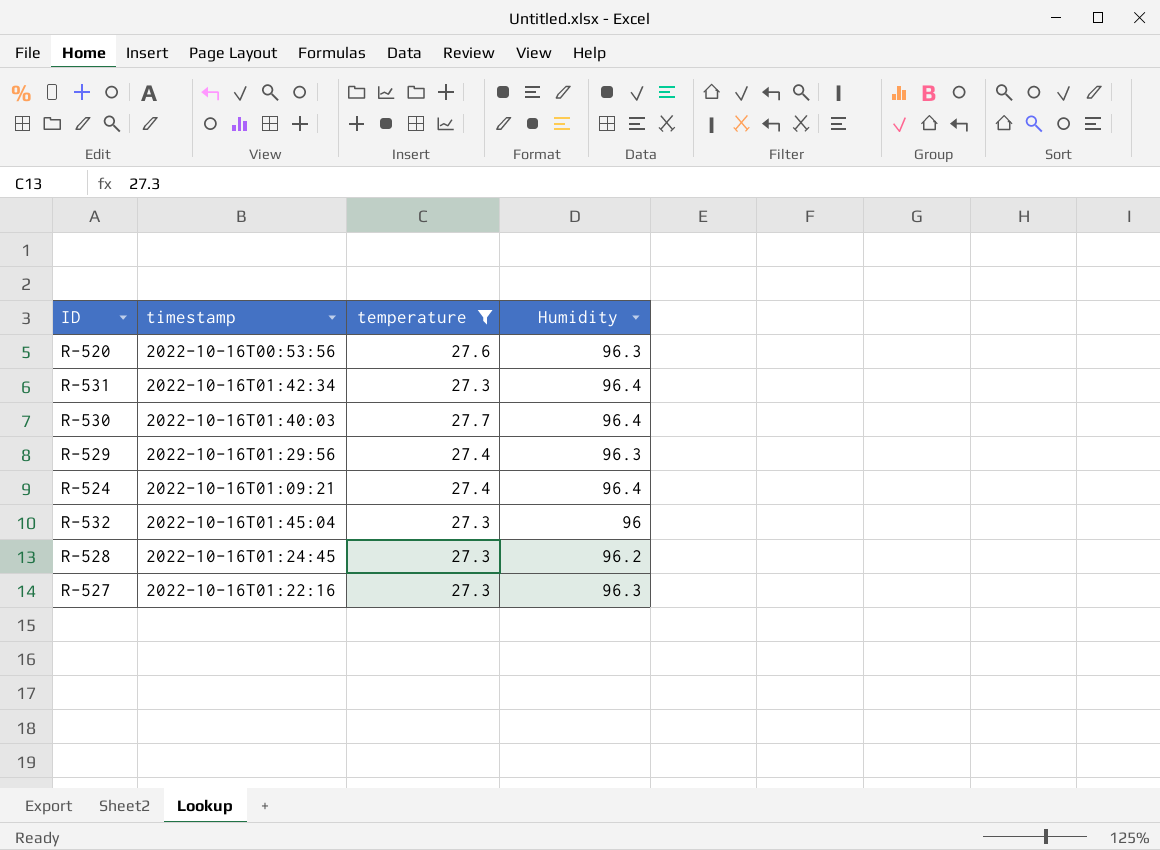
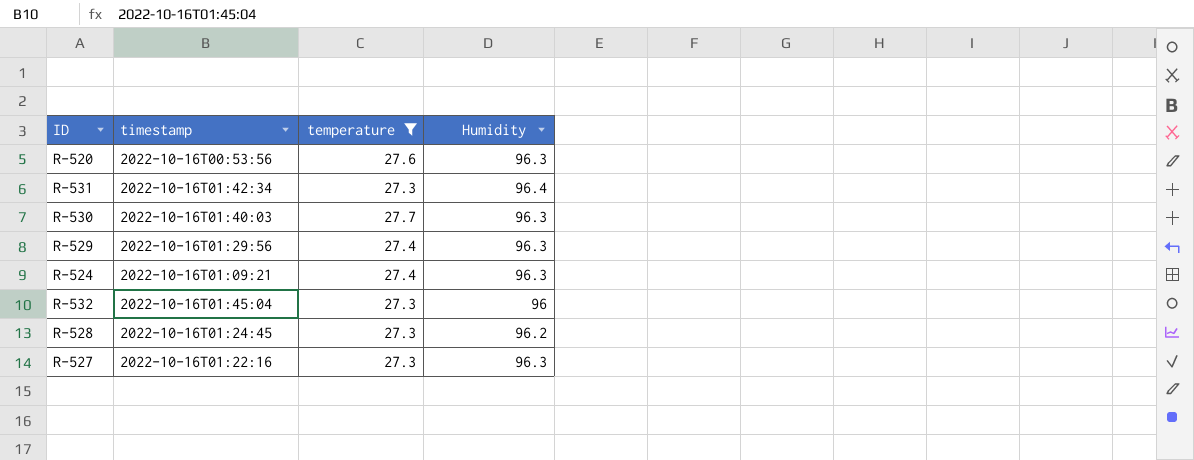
R-530 | Humidity: 96.4 -> 96.3
R-524 | Humidity: 96.4 -> 96.3

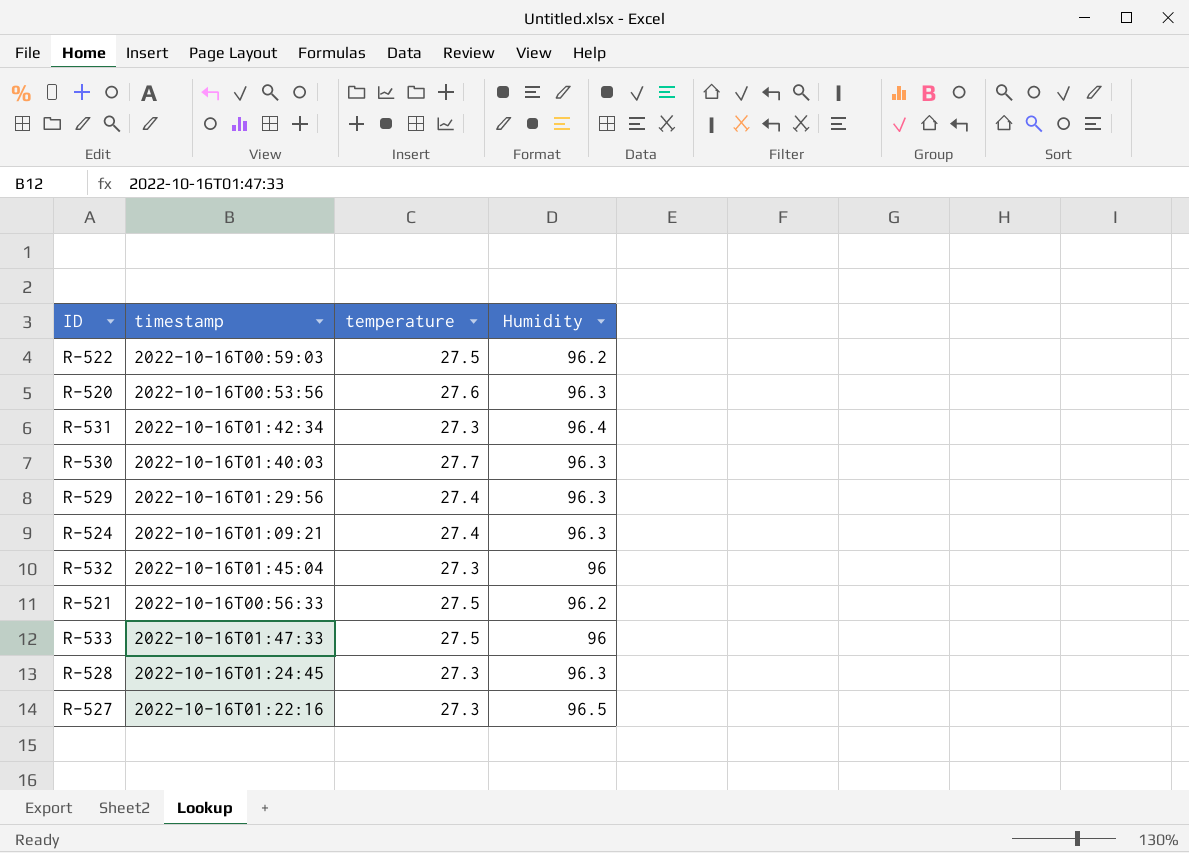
filter: temperature != 27.5 -> none
R-528 | Humidity: 96.2 -> 96.3
R-527 | Humidity: 96.3 -> 96.5

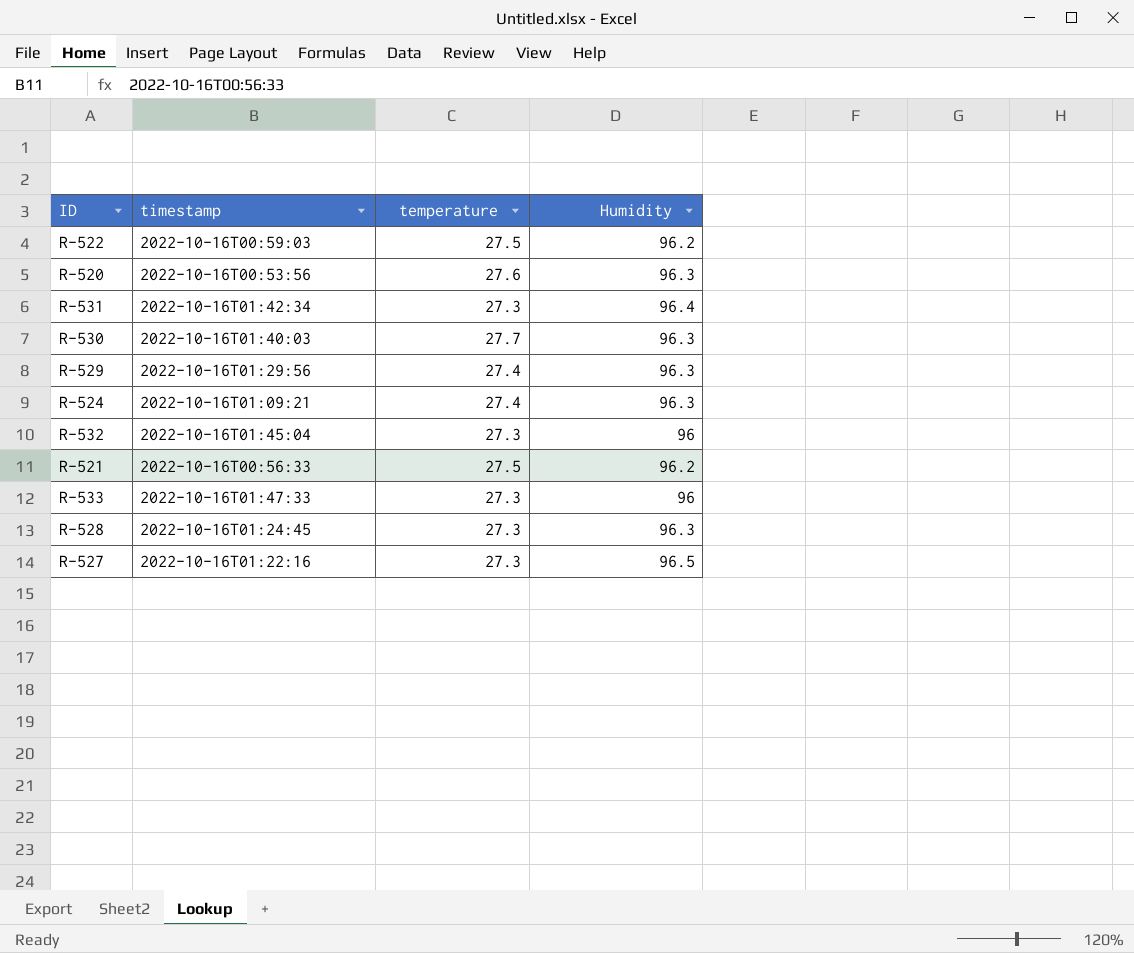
R-533 | temperature: 27.5 -> 27.3

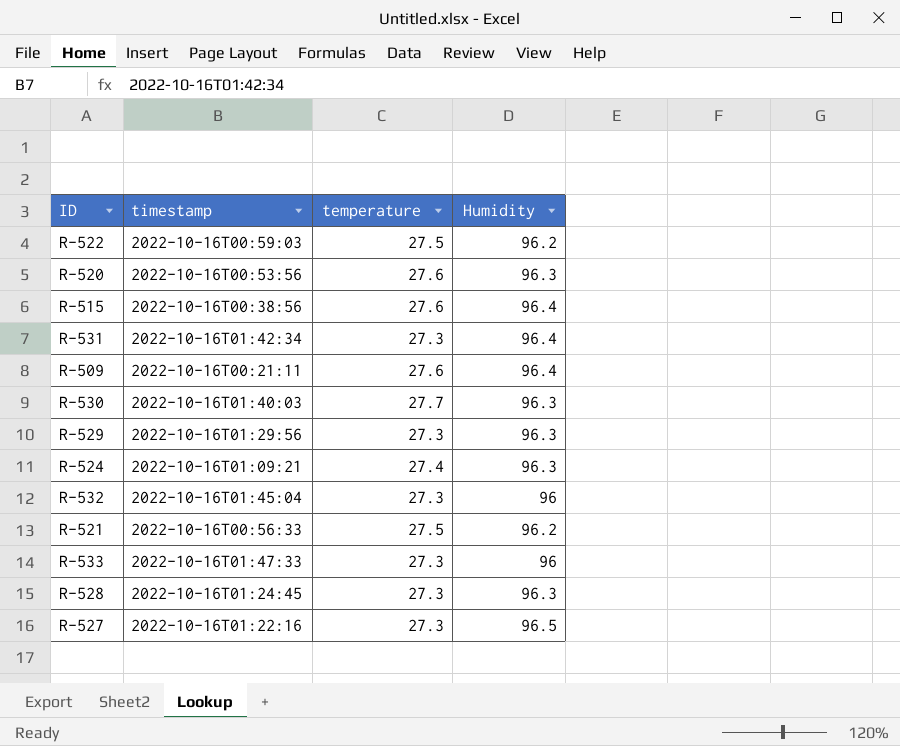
row R-515: none -> 2022-10-16T00:38:56 | 27.6 | 96.4
row R-509: none -> 2022-10-16T00:21:11 | 27.6 | 96.4
R-529 | temperature: 27.4 -> 27.3

